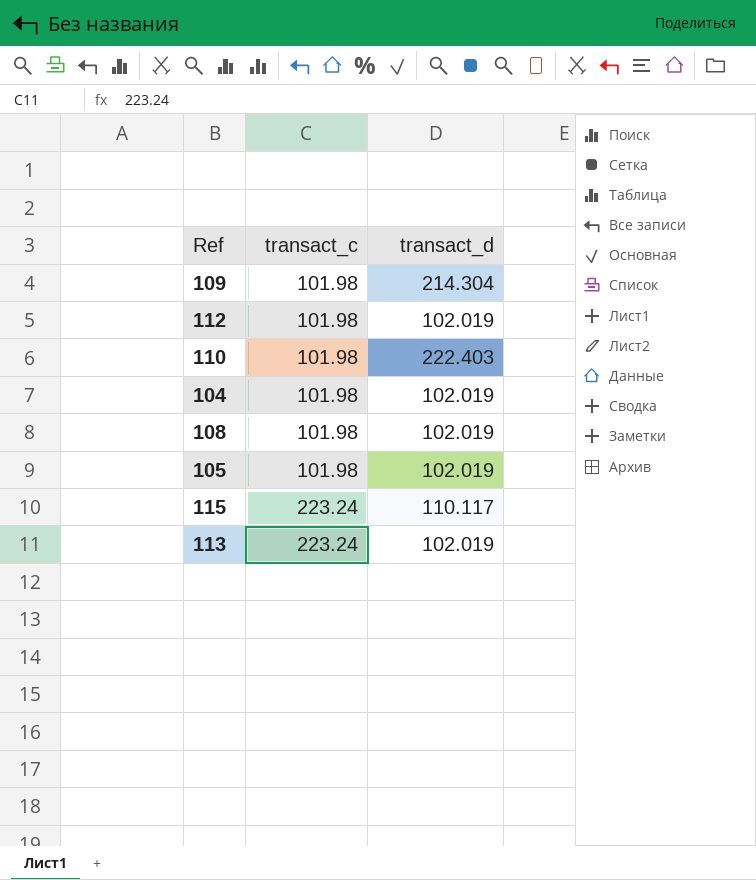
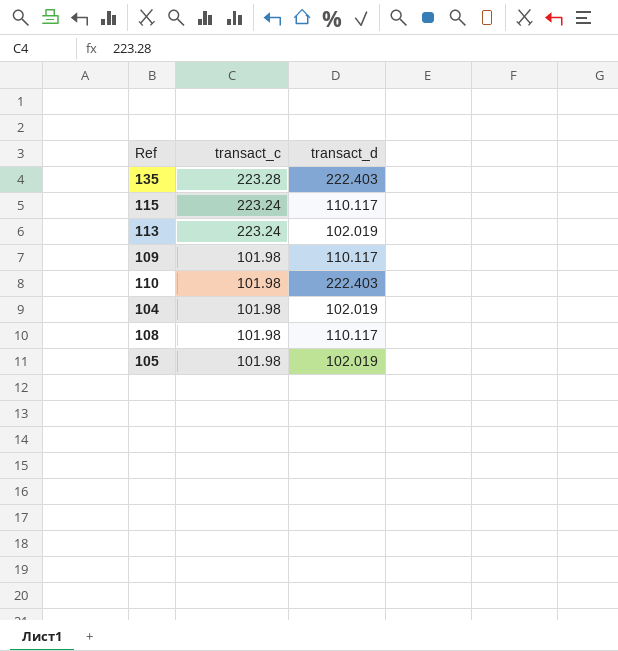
row order: transact_c ascending -> transact_c descending
row 112: 101.98 | 102.019 -> none
row 135: none -> 223.28 | 222.403
109 | transact_d: 214.304 -> 110.117
108 | transact_d: 102.019 -> 110.117

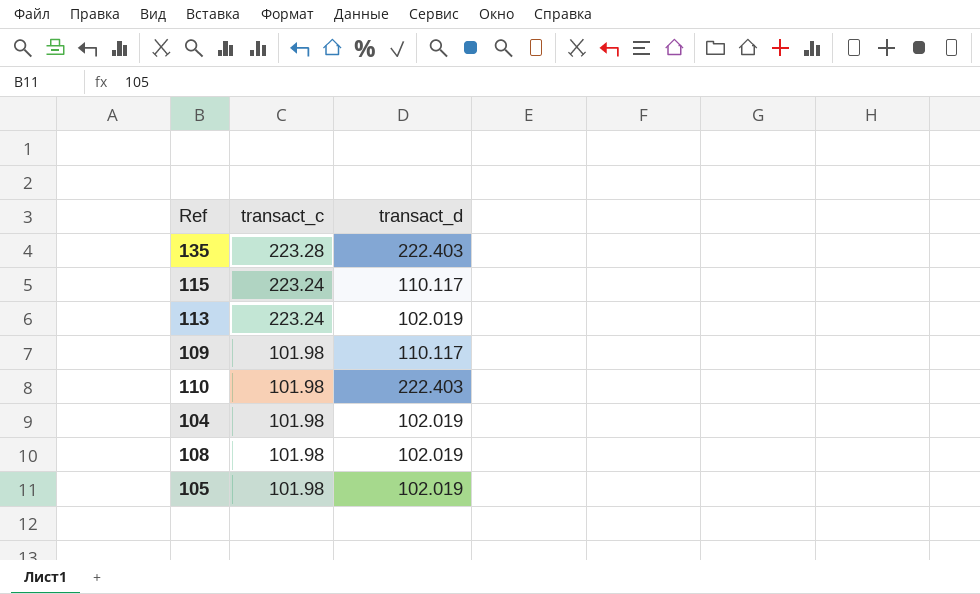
108 | transact_d: 110.117 -> 102.019

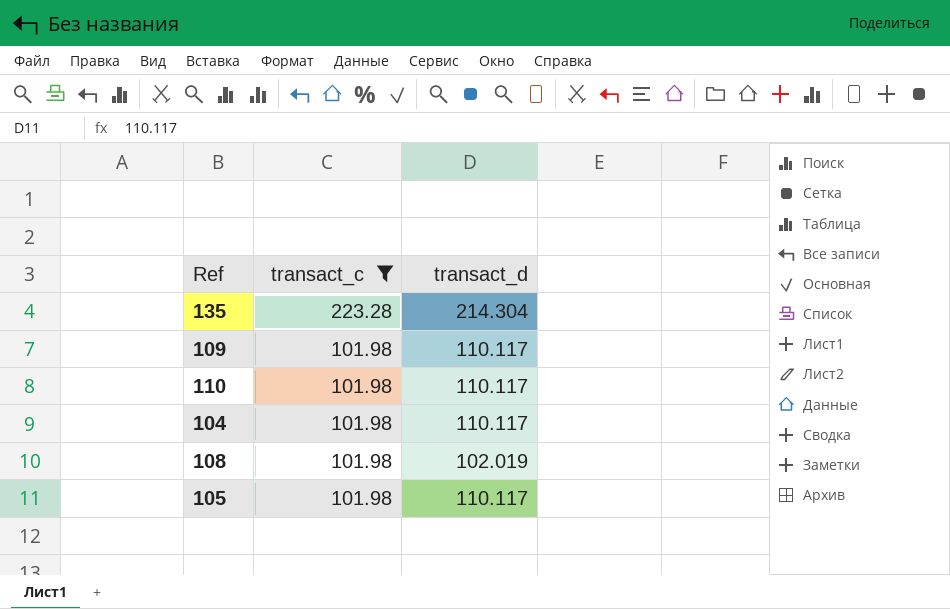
filter: none -> transact_c != 223.24
135 | transact_d: 222.403 -> 214.304
110 | transact_d: 222.403 -> 110.117
104 | transact_d: 102.019 -> 110.117
105 | transact_d: 102.019 -> 110.117

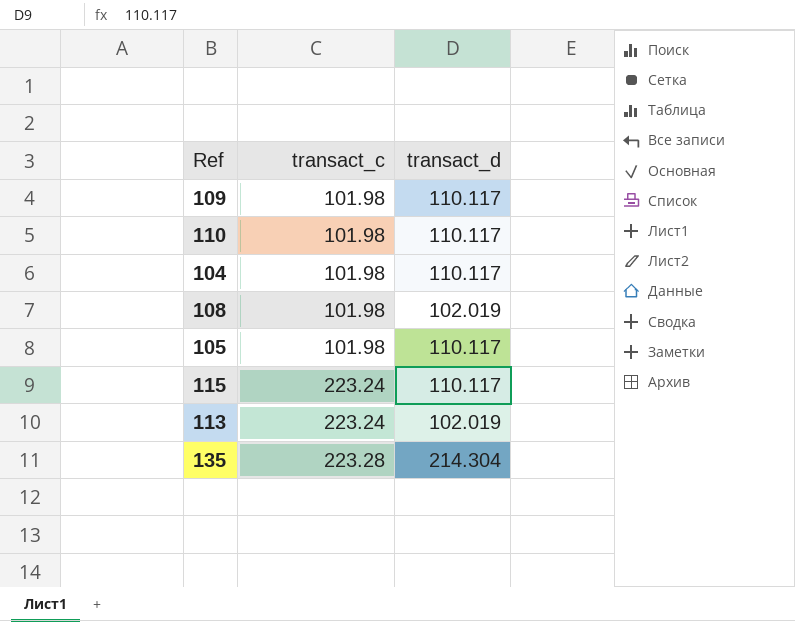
filter: transact_c != 223.24 -> none
row order: transact_c descending -> transact_c ascending

